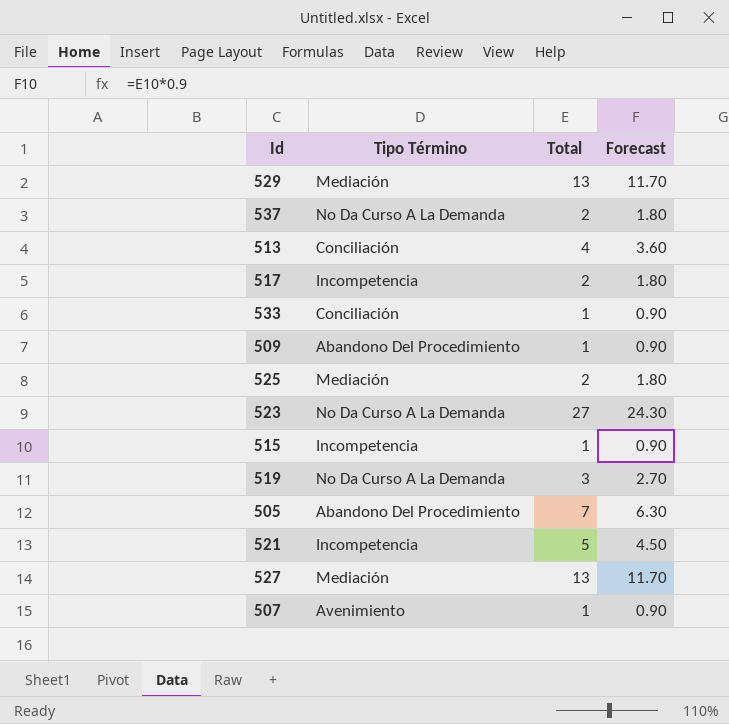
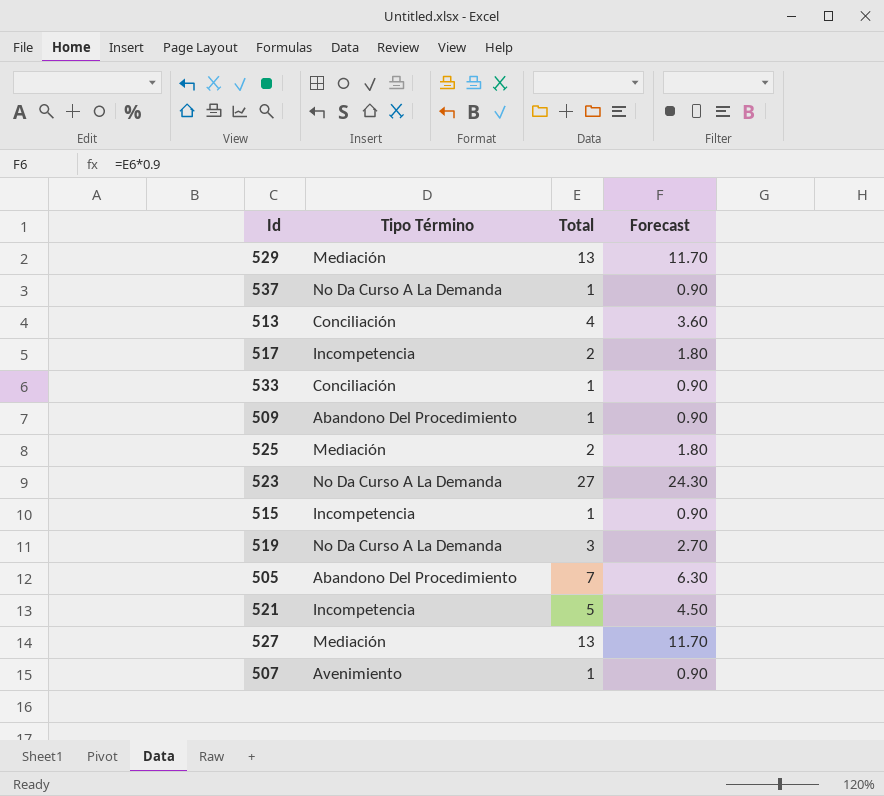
537 | Total: 2 -> 1
537 | Forecast: 1.80 -> 0.90

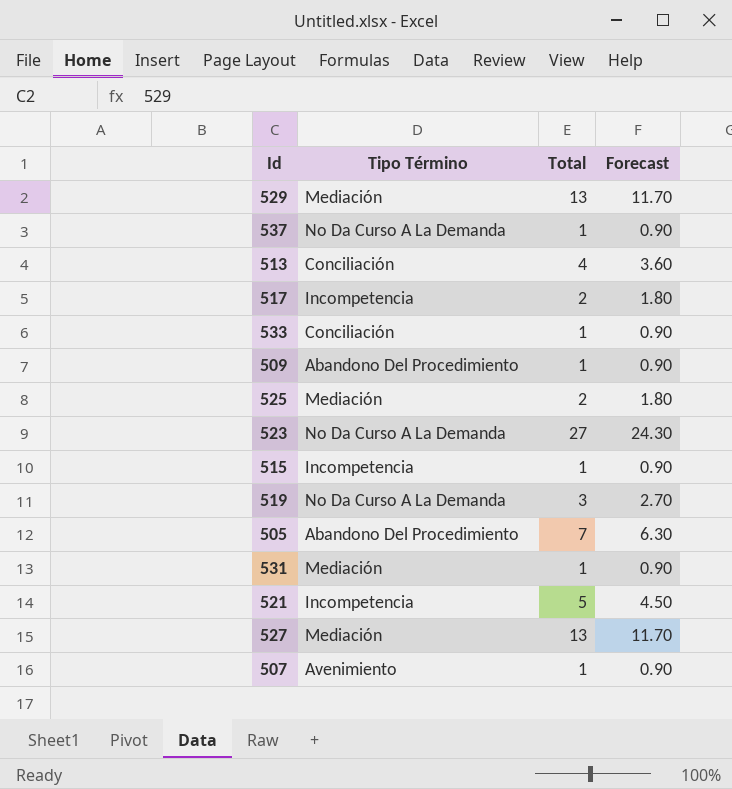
row 531: none -> Mediación | 1 | 0.90

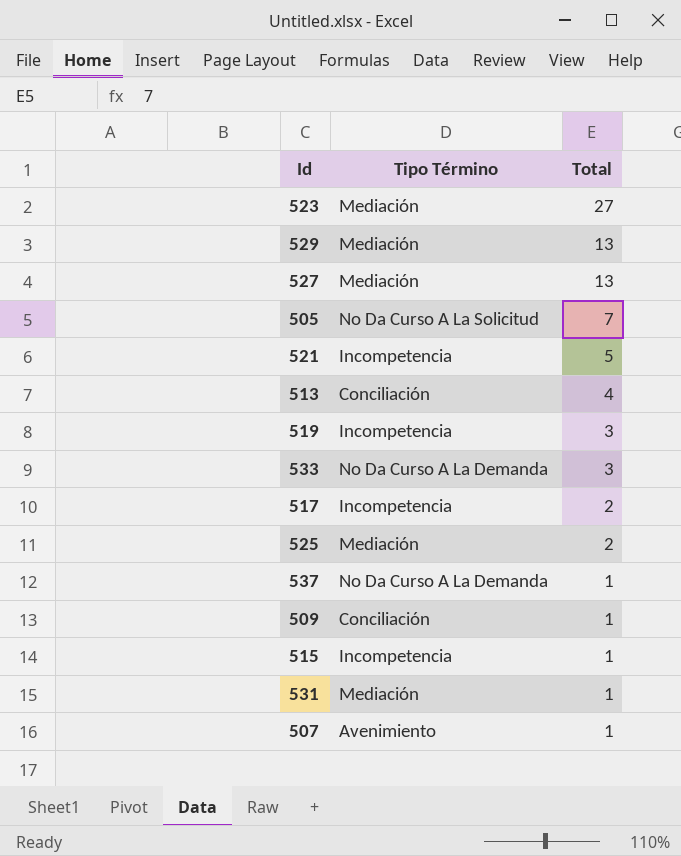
row order: none -> Total descending
column Forecast | formula: [Total] * 0.9 -> none
523 | Tipo Término: No Da Curso A La Demanda -> Mediación
505 | Tipo Término: Abandono Del Procedimiento -> No Da Curso A La Solicitud
519 | Tipo Término: No Da Curso A La Demanda -> Incompetencia
533 | Tipo Término: Conciliación -> No Da Curso A La Demanda
533 | Total: 1 -> 3
509 | Tipo Término: Abandono Del Procedimiento -> Conciliación

